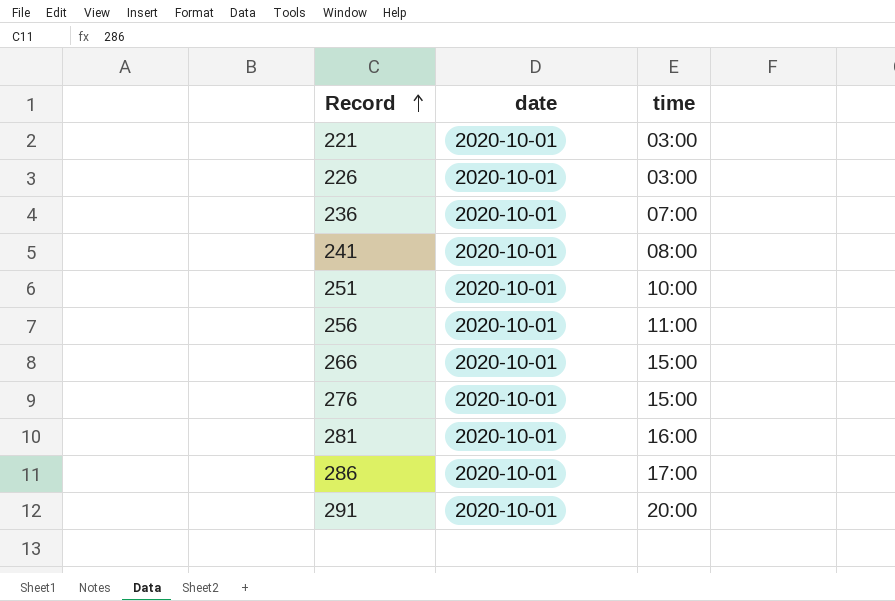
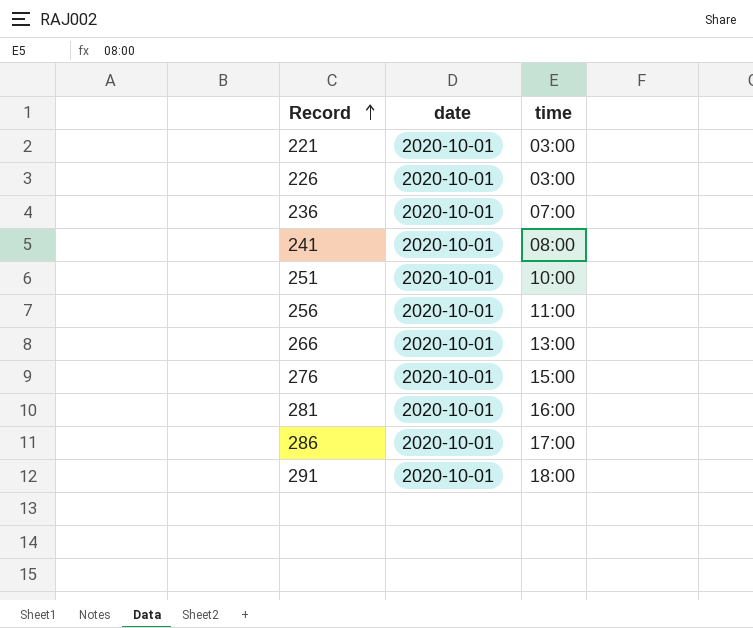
266 | time: 15:00 -> 13:00
291 | time: 20:00 -> 18:00

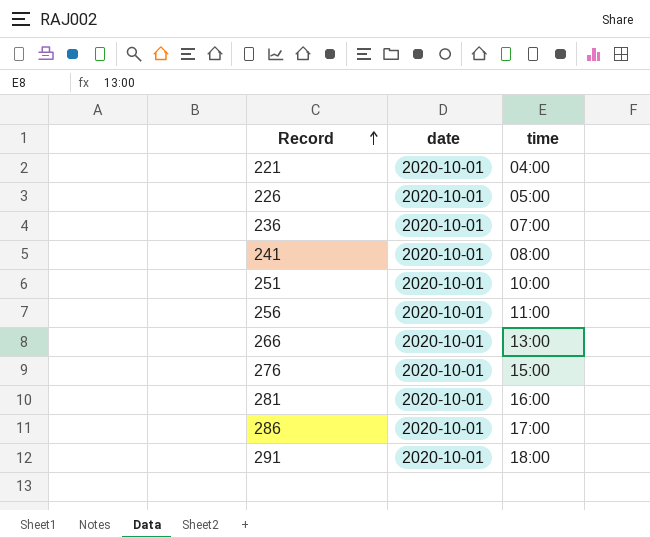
221 | time: 03:00 -> 04:00
226 | time: 03:00 -> 05:00

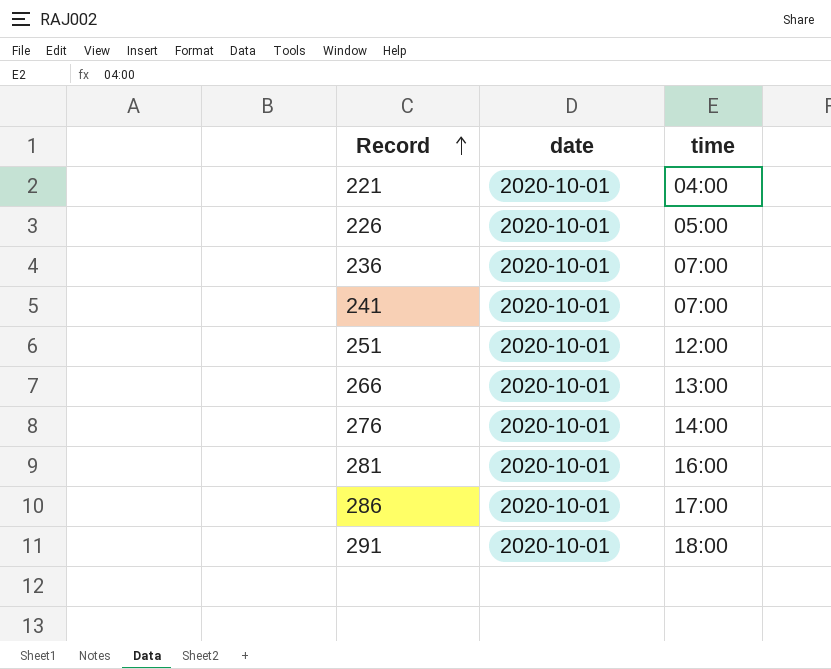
row 256: 2020-10-01 | 11:00 -> none
241 | time: 08:00 -> 07:00
251 | time: 10:00 -> 12:00
276 | time: 15:00 -> 14:00

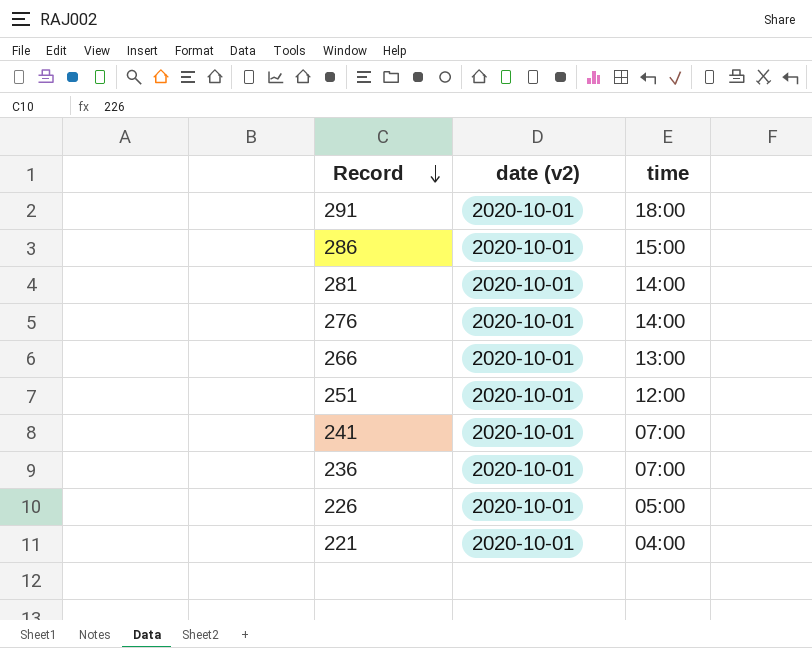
row order: Record ascending -> Record descending
column name: date -> date (v2)
286 | time: 17:00 -> 15:00
281 | time: 16:00 -> 14:00

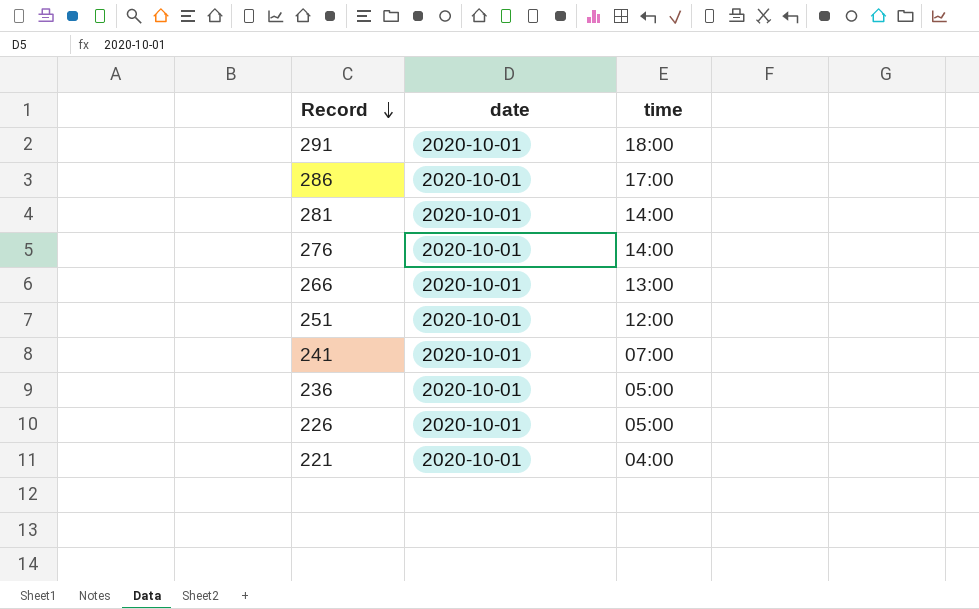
column name: date (v2) -> date
286 | time: 15:00 -> 17:00
236 | time: 07:00 -> 05:00

